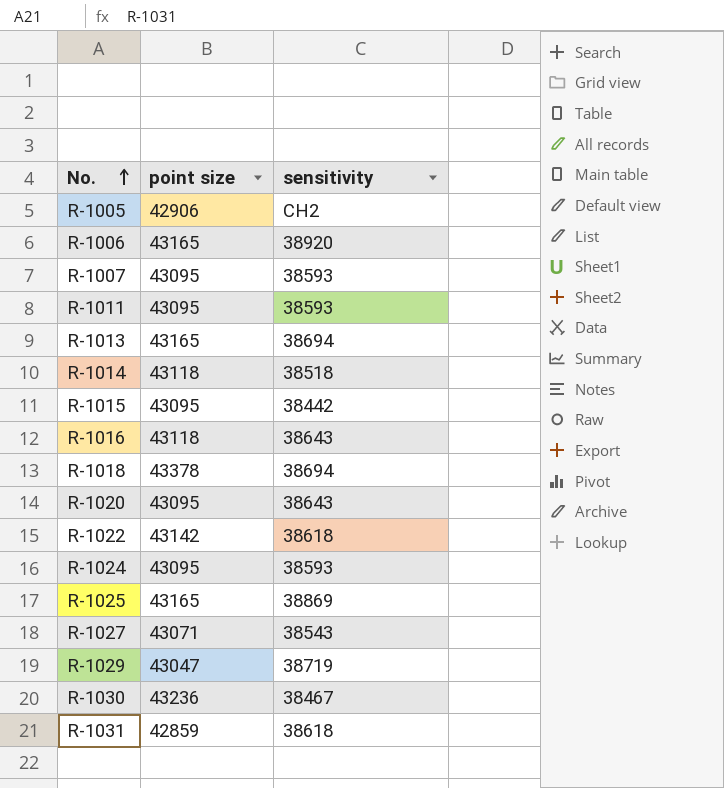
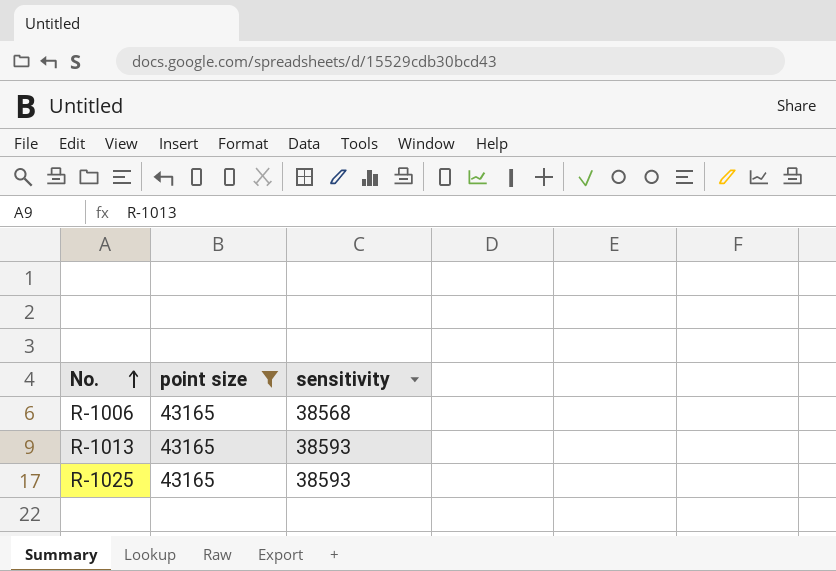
filter: none -> point size = 43165
R-1006 | sensitivity: 38920 -> 38568
R-1013 | sensitivity: 38694 -> 38593
R-1025 | sensitivity: 38869 -> 38593

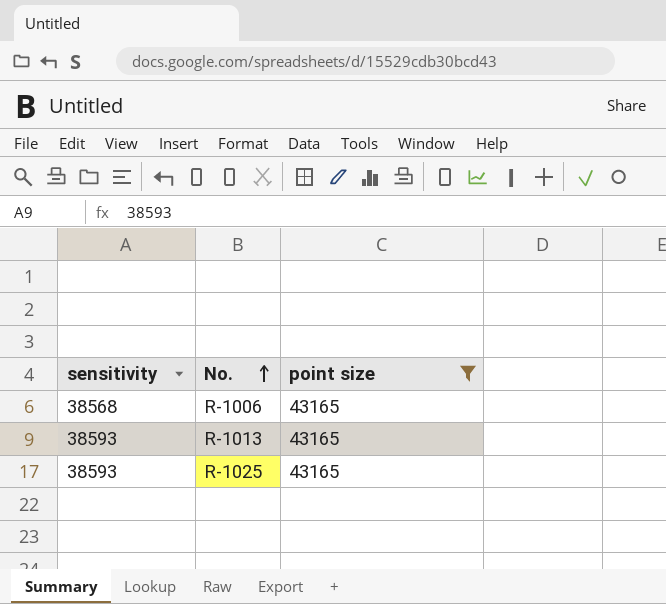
column sensitivity | position: 3 -> 1

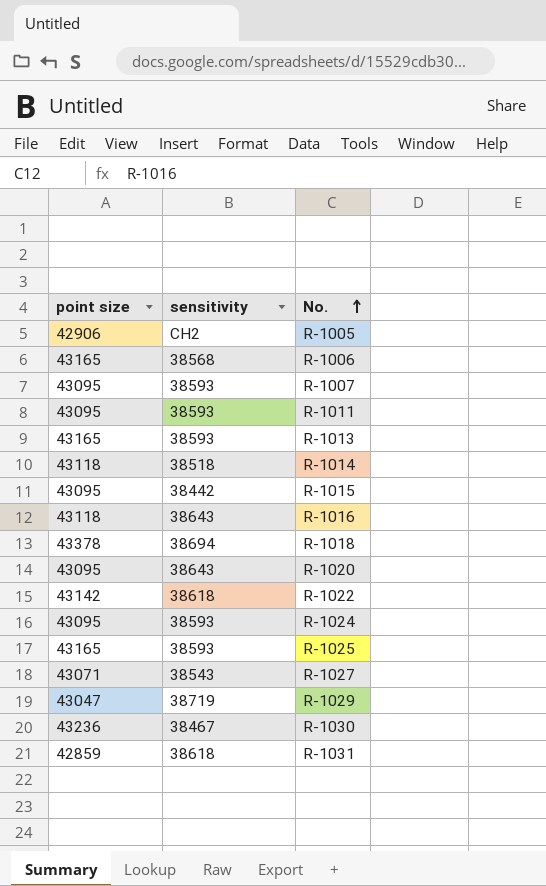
filter: point size = 43165 -> none
column point size | position: 3 -> 1

